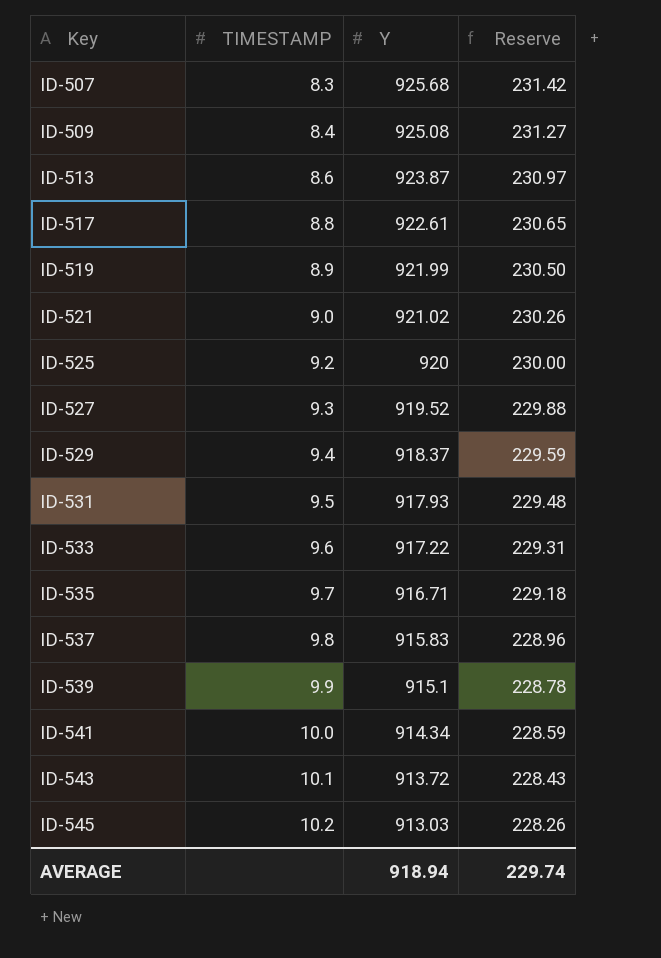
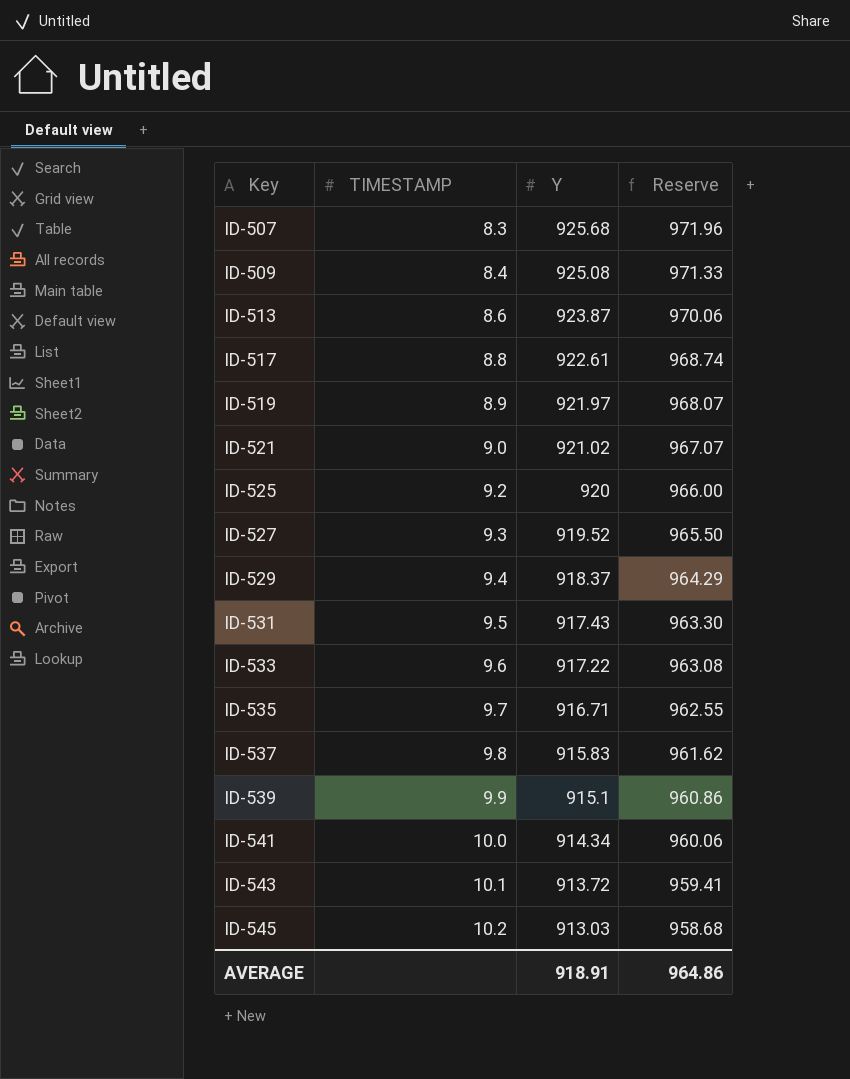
column Reserve | formula: [Y] * 0.25 -> [Y] * 1.05
ID-519 | Y: 921.99 -> 921.97
ID-531 | Y: 917.93 -> 917.43
AVERAGE | Y: 918.94 -> 918.91
AVERAGE | Reserve: 229.74 -> 964.86

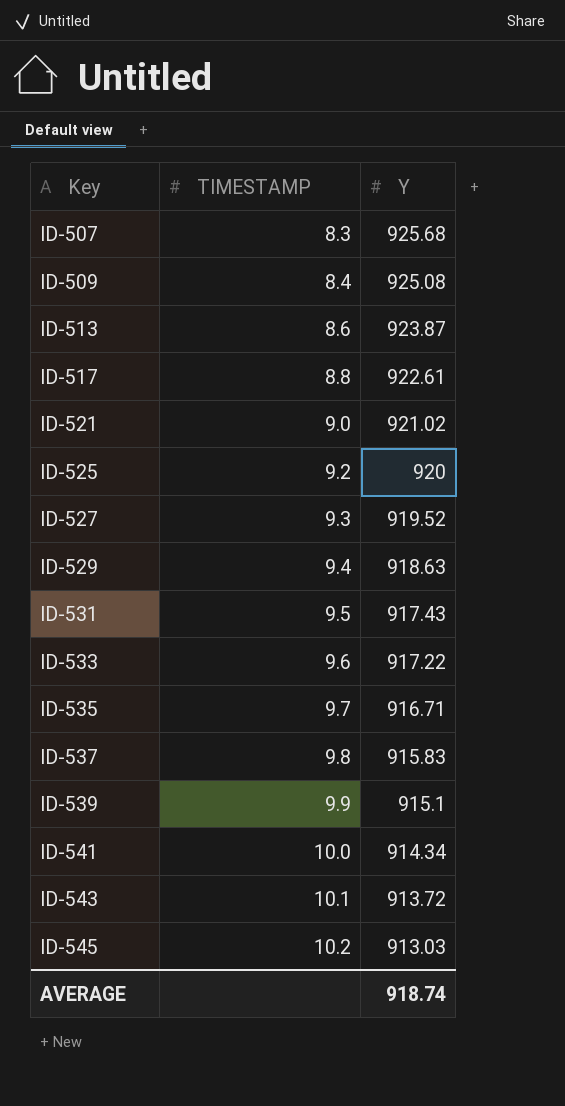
column Reserve | formula: [Y] * 1.05 -> none
row ID-519: 8.9 | 921.97 | 968.07 -> none
ID-529 | Y: 918.37 -> 918.63
AVERAGE | Y: 918.91 -> 918.74

